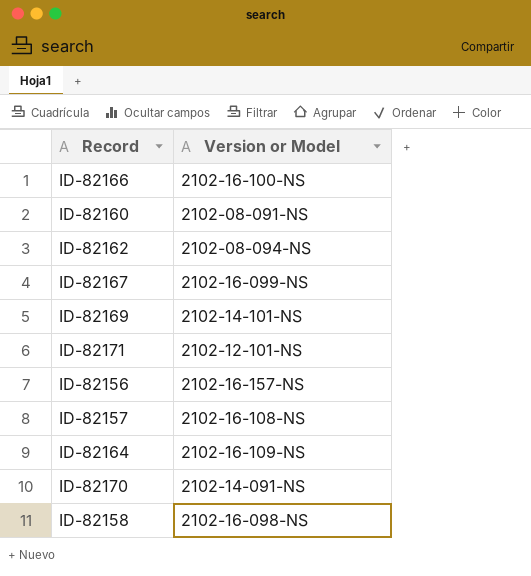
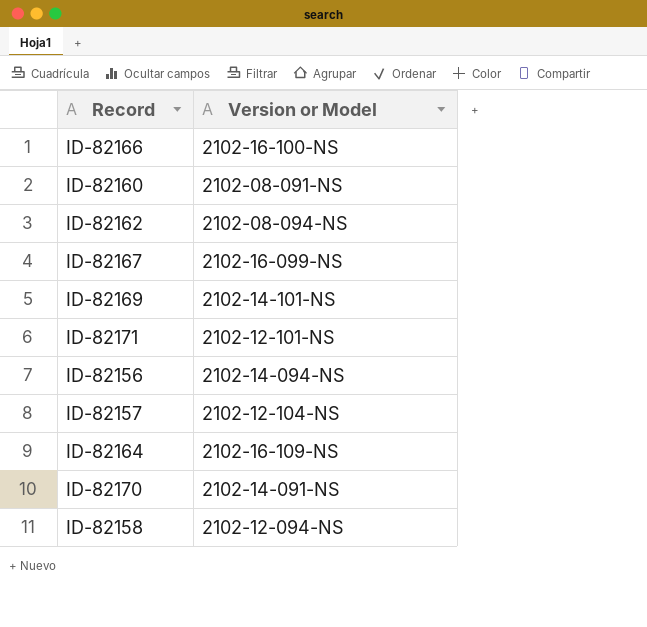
ID-82156 | Version or Model: 2102-16-157-NS -> 2102-14-094-NS
ID-82157 | Version or Model: 2102-16-108-NS -> 2102-12-104-NS
ID-82158 | Version or Model: 2102-16-098-NS -> 2102-12-094-NS

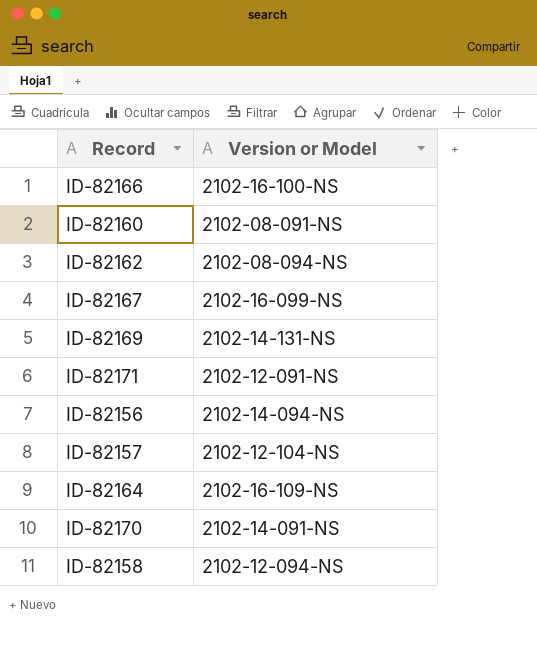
ID-82169 | Version or Model: 2102-14-101-NS -> 2102-14-131-NS
ID-82171 | Version or Model: 2102-12-101-NS -> 2102-12-091-NS

